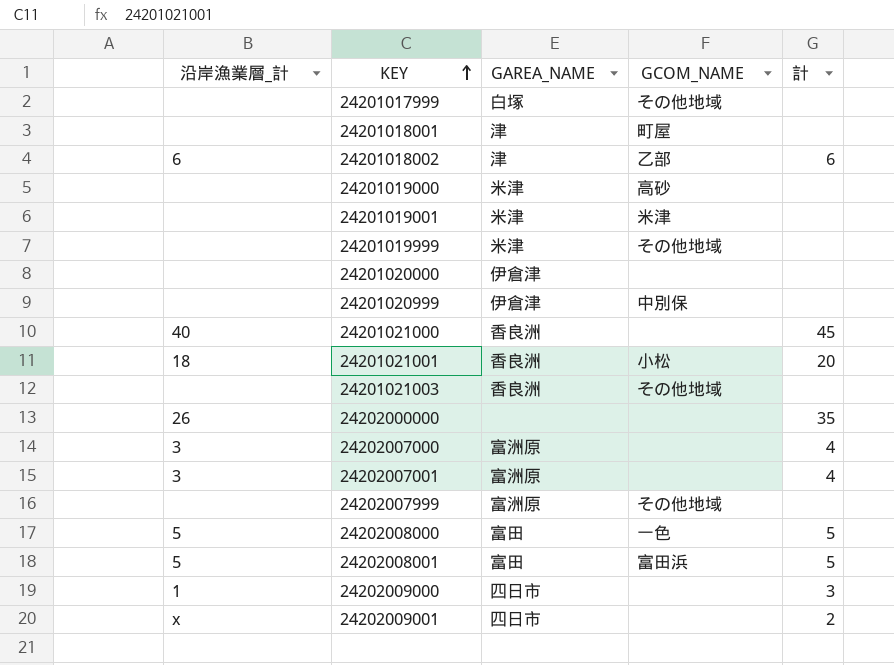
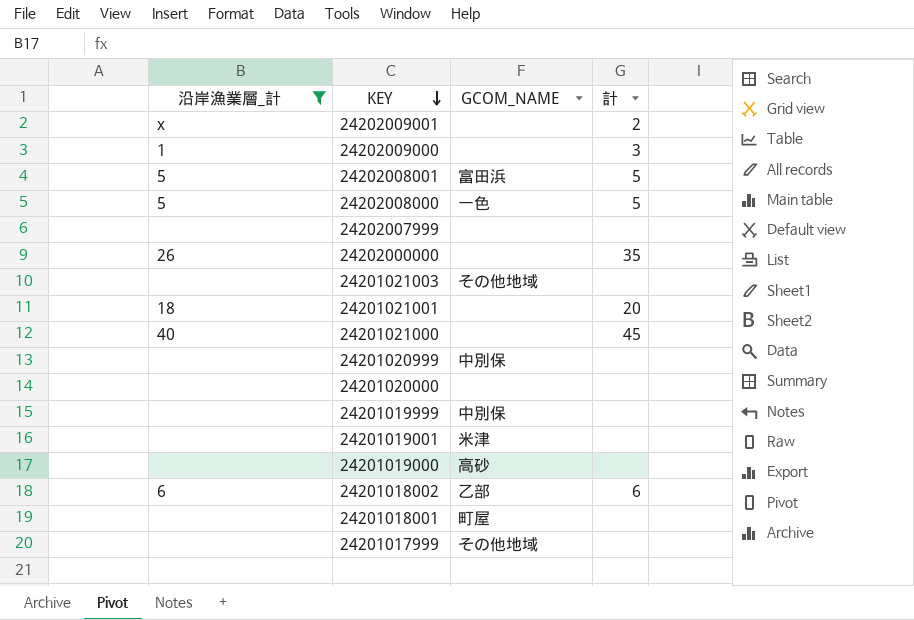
filter: none -> 沿岸漁業層_計 != 3
row order: KEY ascending -> KEY descending
column GAREA_NAME | position: 3 -> none
24202007999 | GCOM_NAME: その他地域 -> none
24201021001 | GCOM_NAME: 小松 -> none
24201019999 | GCOM_NAME: その他地域 -> 中別保

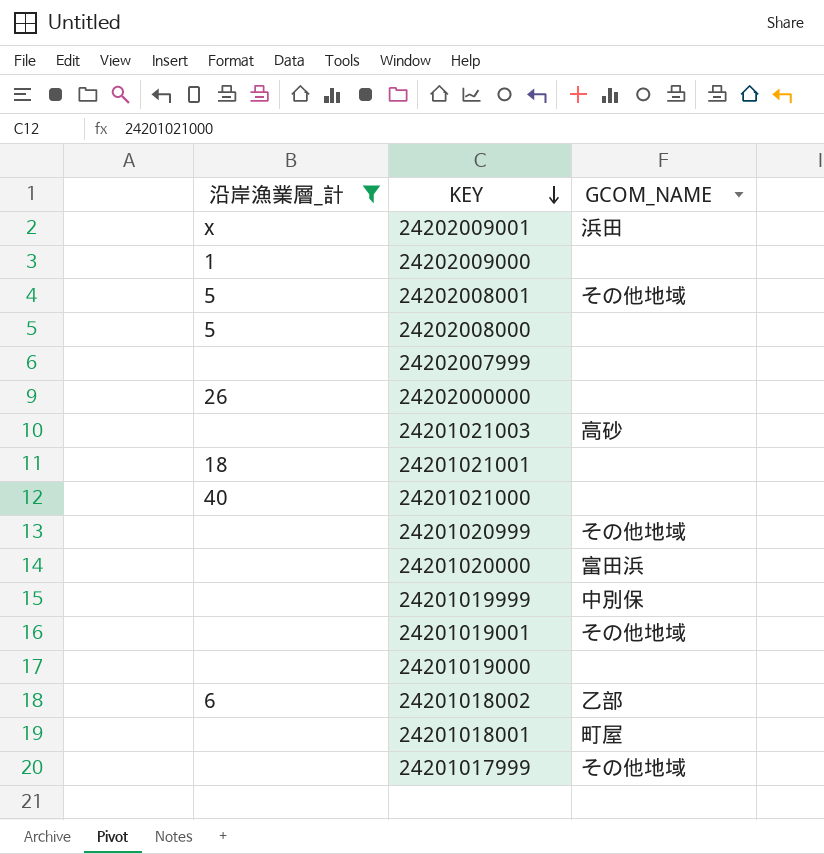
column 計 | position: 4 -> none
24202009001 | GCOM_NAME: none -> 浜田
24202008001 | GCOM_NAME: 富田浜 -> その他地域
24202008000 | GCOM_NAME: 一色 -> none
24201021003 | GCOM_NAME: その他地域 -> 高砂
24201020999 | GCOM_NAME: 中別保 -> その他地域
24201020000 | GCOM_NAME: none -> 富田浜
24201019001 | GCOM_NAME: 米津 -> その他地域
24201019000 | GCOM_NAME: 高砂 -> none

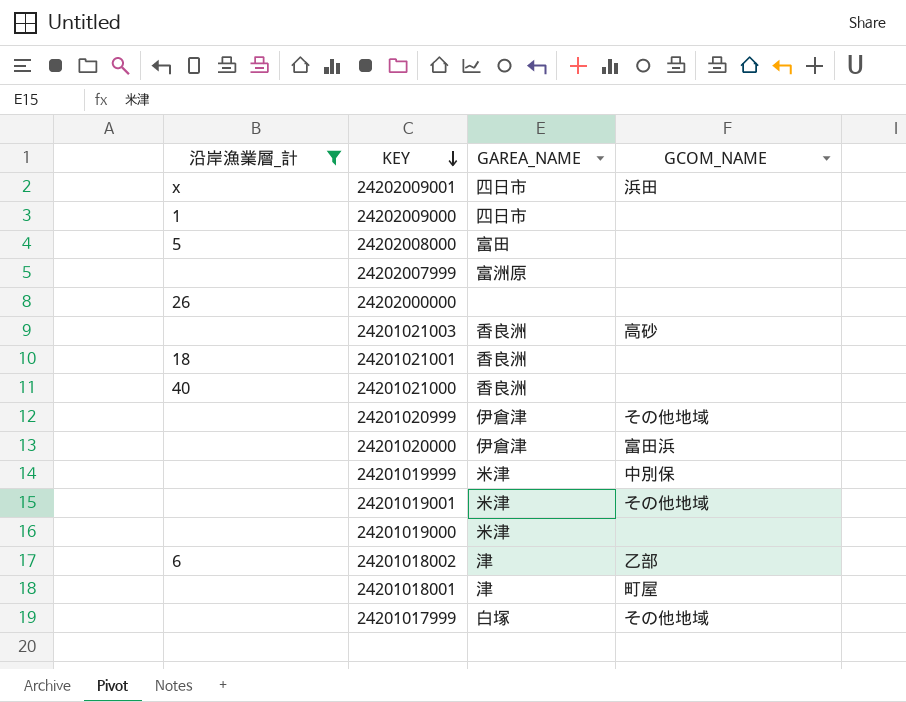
column GAREA_NAME | position: none -> 3
row 24202008001: 5 | その他地域 -> none

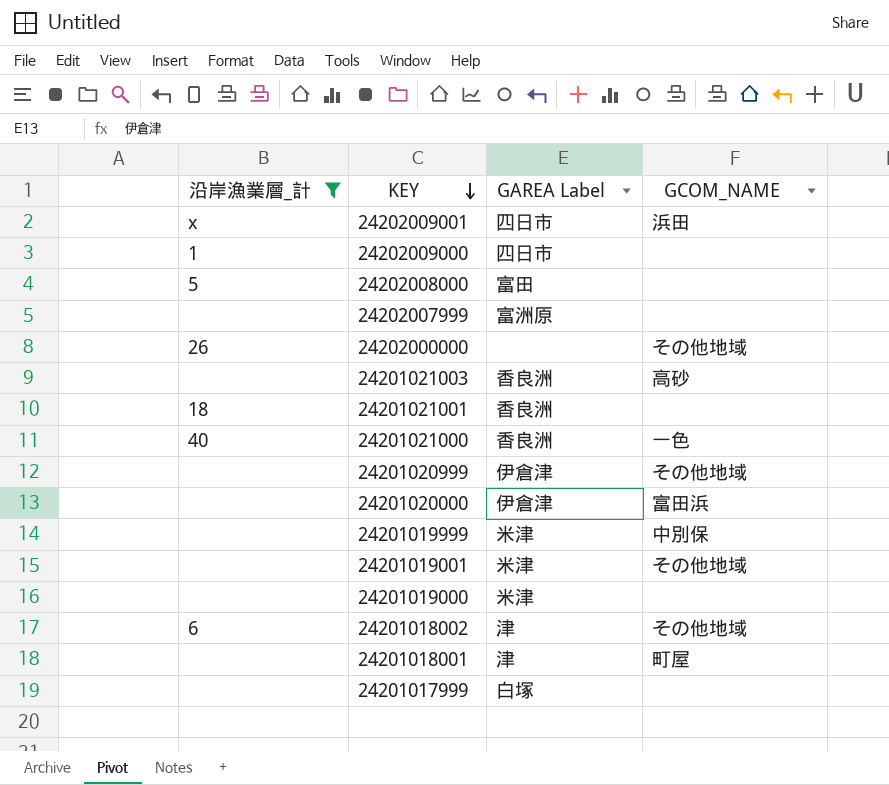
column name: GAREA_NAME -> GAREA Label
24202000000 | GCOM_NAME: none -> その他地域
24201021000 | GCOM_NAME: none -> 一色
24201018002 | GCOM_NAME: 乙部 -> その他地域
24201017999 | GCOM_NAME: その他地域 -> none

